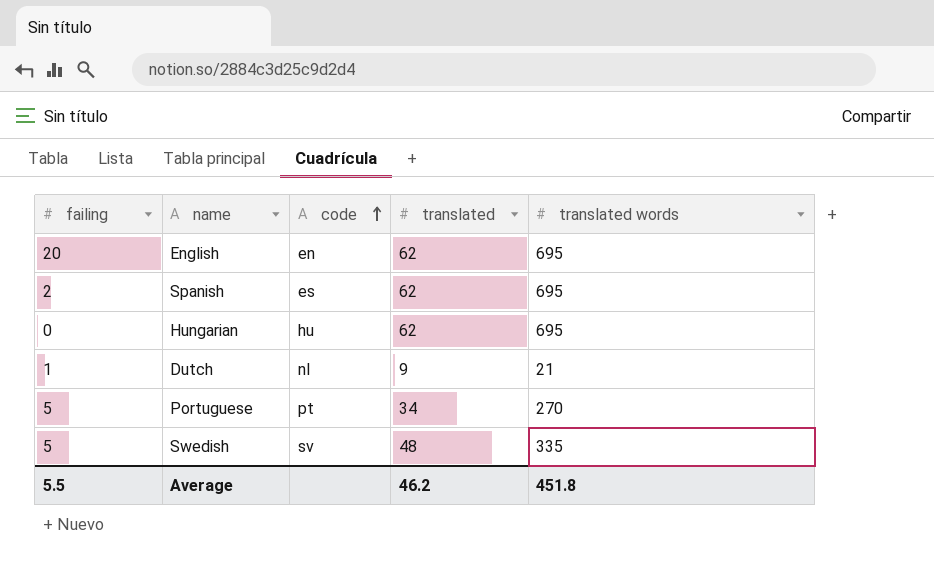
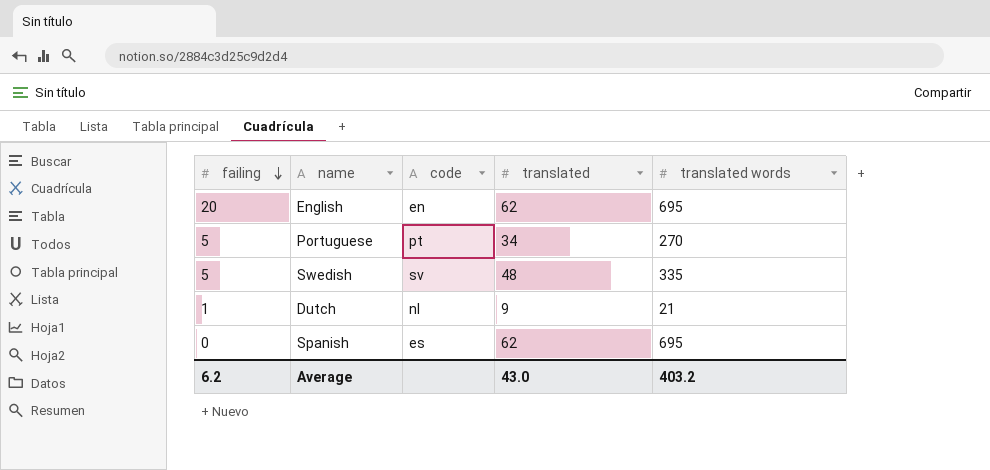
row order: code ascending -> failing descending
row Hungarian: 0 | hu | 62 | 695 -> none
Spanish | failing: 2 -> 0
Average | failing: 5.5 -> 6.2
Average | translated: 46.2 -> 43.0
Average | translated words: 451.8 -> 403.2

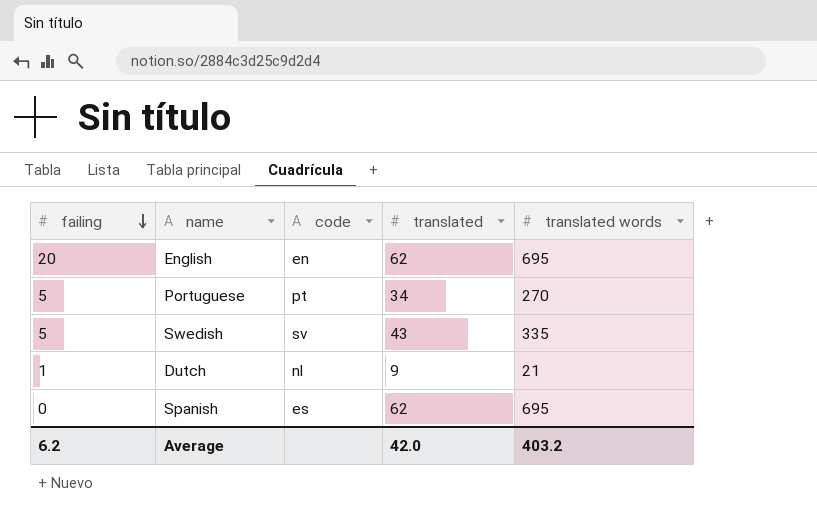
Swedish | translated: 48 -> 43
Average | translated: 43.0 -> 42.0

